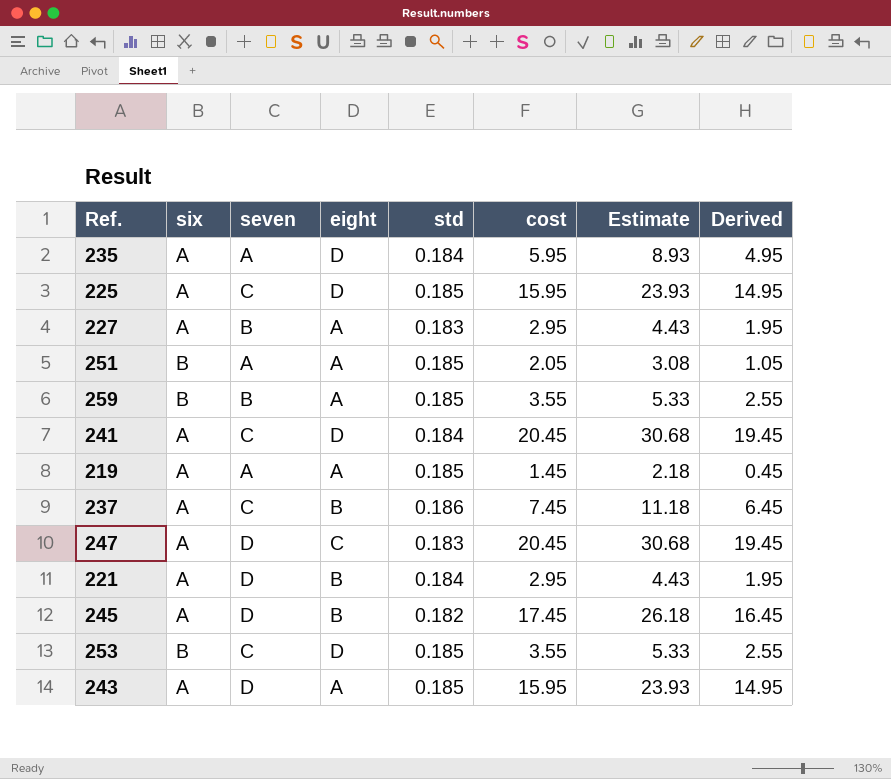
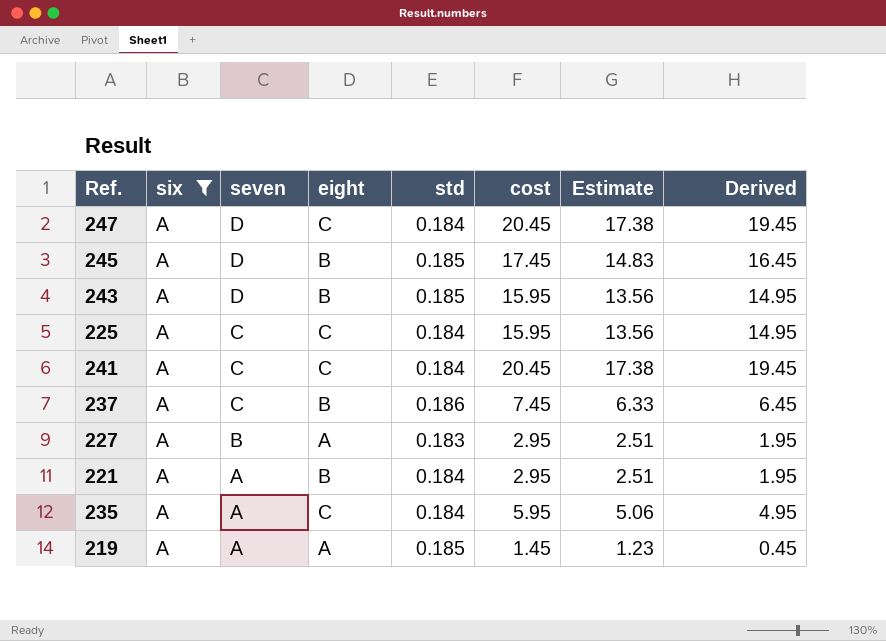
filter: none -> six = A
row order: none -> seven descending
column Estimate | formula: [cost] * 1.5 -> [cost] * 0.85
247 | std: 0.183 -> 0.184
245 | std: 0.182 -> 0.185
243 | eight: A -> B
225 | eight: D -> C
225 | std: 0.185 -> 0.184
241 | eight: D -> C
221 | seven: D -> A
235 | eight: D -> C

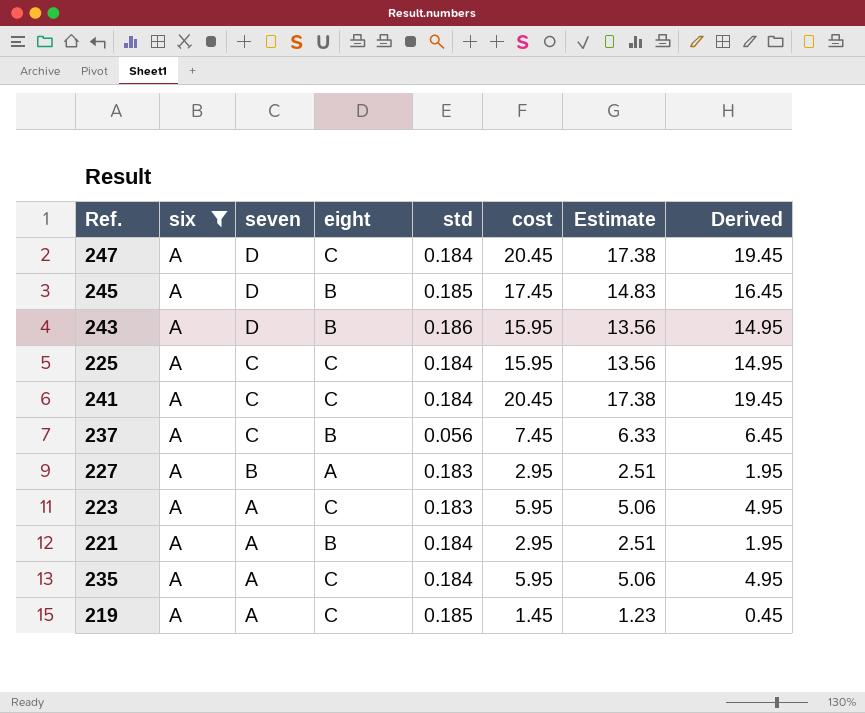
243 | std: 0.185 -> 0.186
237 | std: 0.186 -> 0.056
row 223: none -> A | A | C | 0.183 | 5.95 | 5.06 | 4.95
219 | eight: A -> C

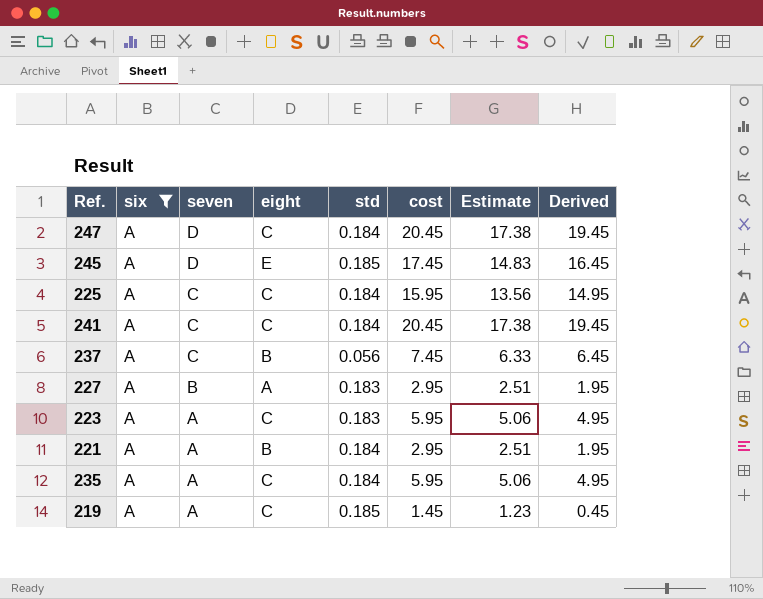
row 243: A | D | B | 0.186 | 15.95 | 13.56 | 14.95 -> none
245 | eight: B -> E

